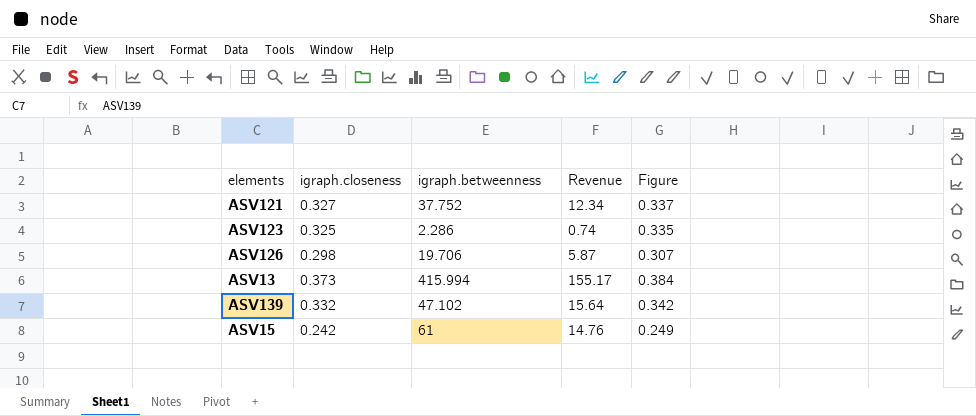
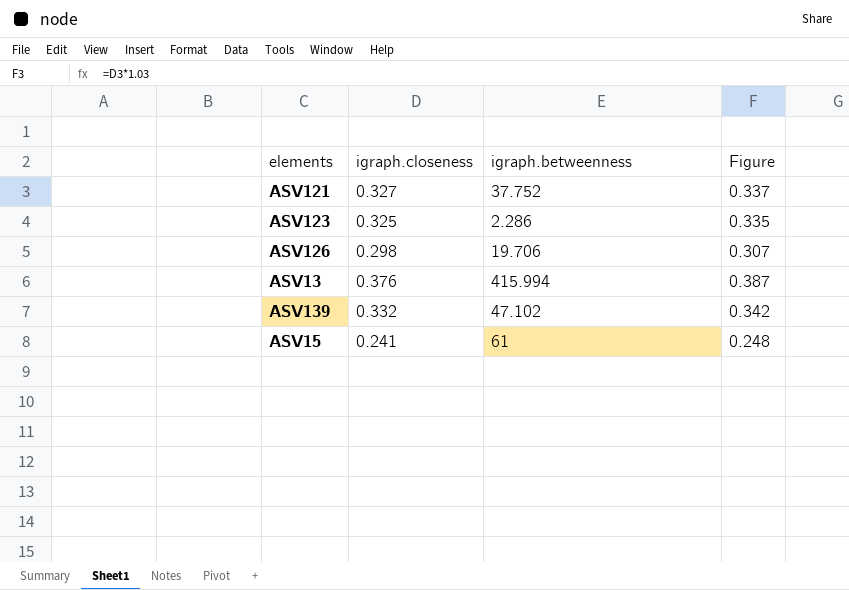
column Revenue | formula: [igraph.closeness] * [igraph.betweenness] -> none
ASV13 | igraph.closeness: 0.373 -> 0.376
ASV13 | Figure: 0.384 -> 0.387
ASV15 | igraph.closeness: 0.242 -> 0.241
ASV15 | Figure: 0.249 -> 0.248

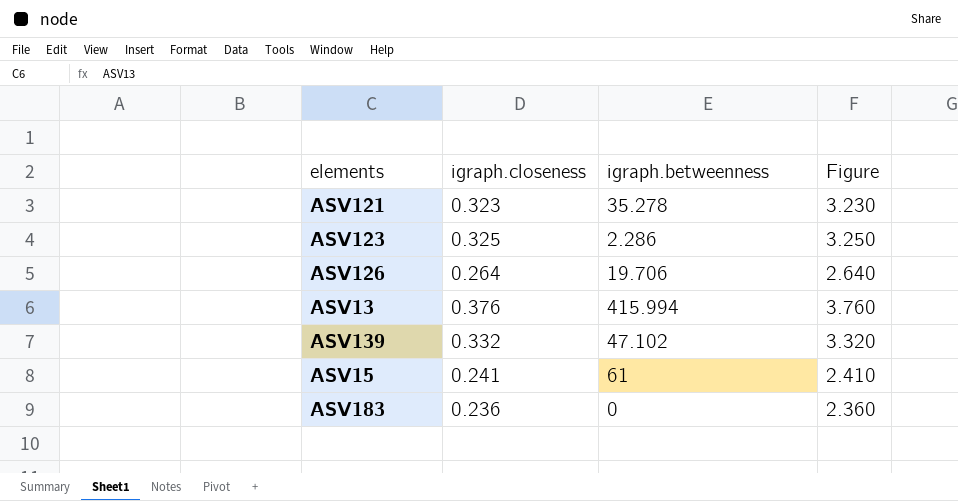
column Figure | formula: [igraph.closeness] * 1.03 -> [igraph.closeness] * 10
ASV121 | igraph.closeness: 0.327 -> 0.323
ASV121 | igraph.betweenness: 37.752 -> 35.278
ASV126 | igraph.closeness: 0.298 -> 0.264
row ASV183: none -> 0.236 | 0 | 2.360

